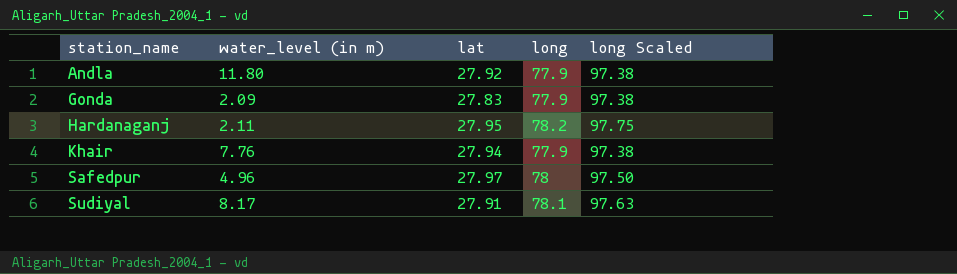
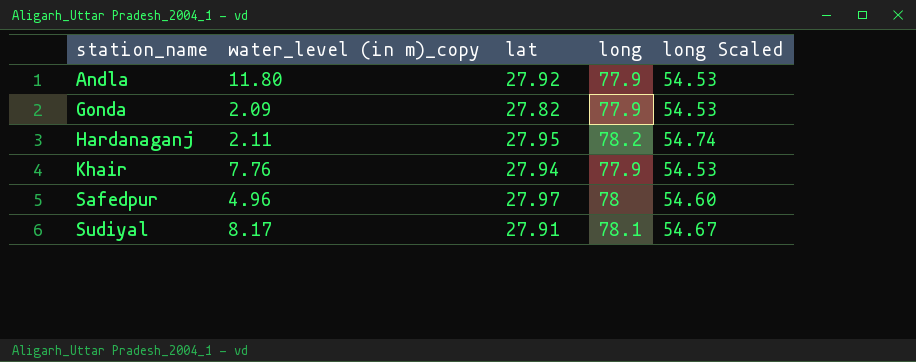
column name: water_level (in m) -> water_level (in m)_copy
column long Scaled | formula: [long] * 1.25 -> [long] * 0.7
Gonda | lat: 27.83 -> 27.82

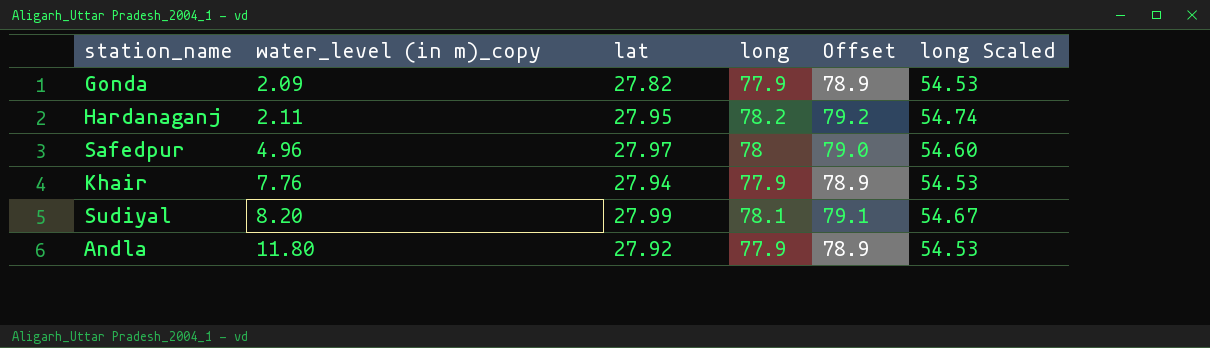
row order: station_name ascending -> water_level (in m)_copy ascending
column Offset | formula: none -> [long] + 1
Sudiyal | water_level (in m)_copy: 8.17 -> 8.20
Sudiyal | lat: 27.91 -> 27.99

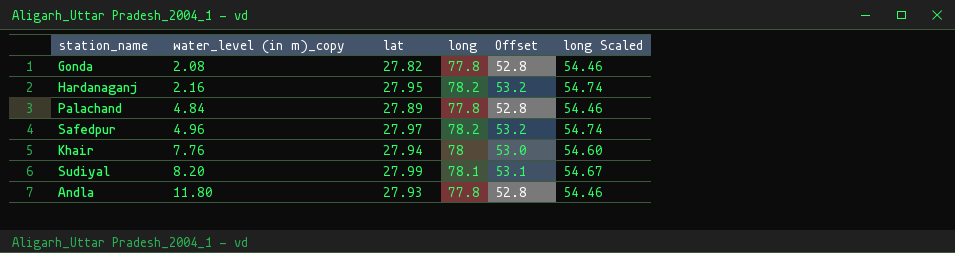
column Offset | formula: [long] + 1 -> [long] - 25
Gonda | water_level (in m)_copy: 2.09 -> 2.08
Gonda | long: 77.9 -> 77.8
Gonda | long Scaled: 54.53 -> 54.46
Hardanaganj | water_level (in m)_copy: 2.11 -> 2.16
row Palachand: none -> 4.84 | 27.89 | 77.8 | 52.8 | 54.46
Safedpur | long: 78 -> 78.2
Safedpur | long Scaled: 54.60 -> 54.74
Khair | long: 77.9 -> 78
Khair | long Scaled: 54.53 -> 54.60
Andla | lat: 27.92 -> 27.93
Andla | long: 77.9 -> 77.8
Andla | long Scaled: 54.53 -> 54.46

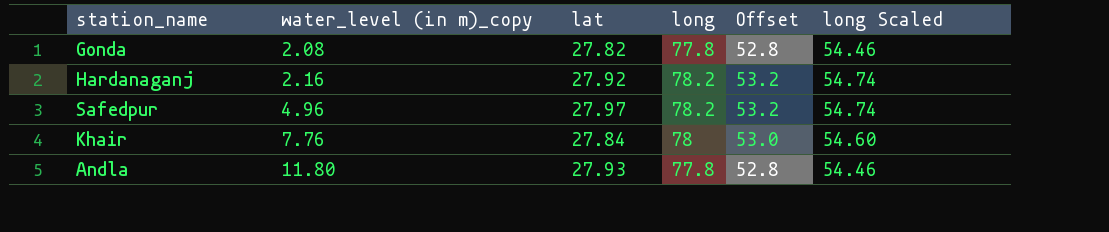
row Palachand: 4.84 | 27.89 | 77.8 | 52.8 | 54.46 -> none
row Sudiyal: 8.20 | 27.99 | 78.1 | 53.1 | 54.67 -> none
Hardanaganj | lat: 27.95 -> 27.92
Khair | lat: 27.94 -> 27.84

